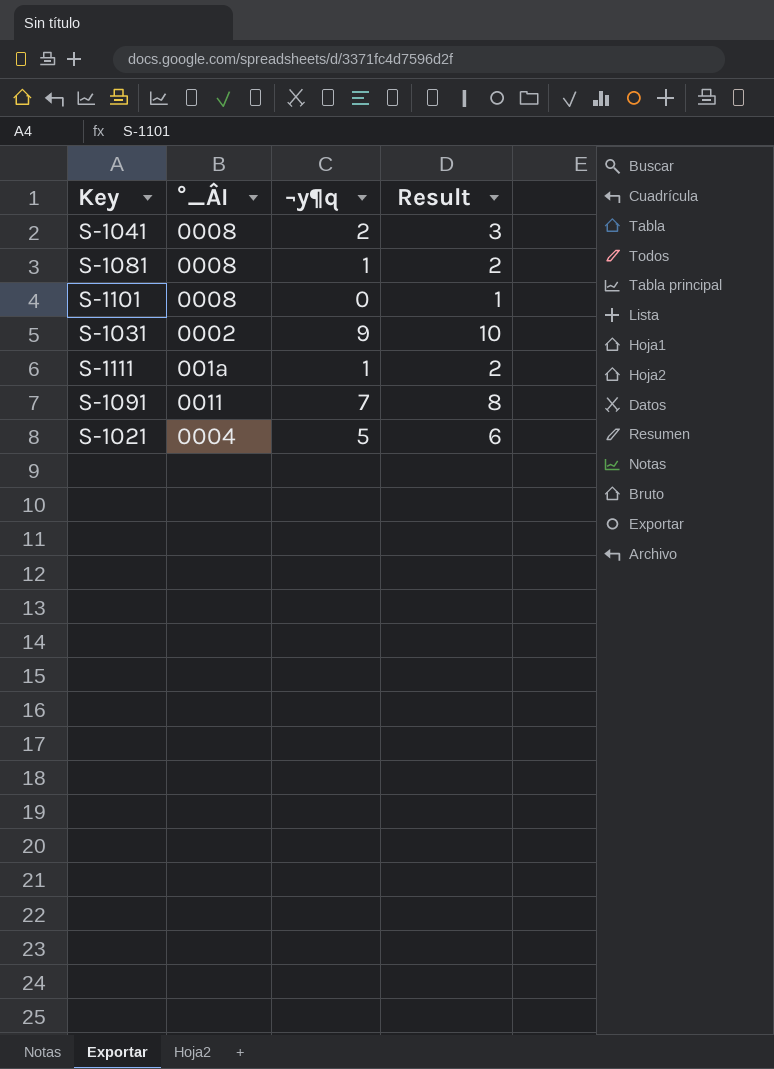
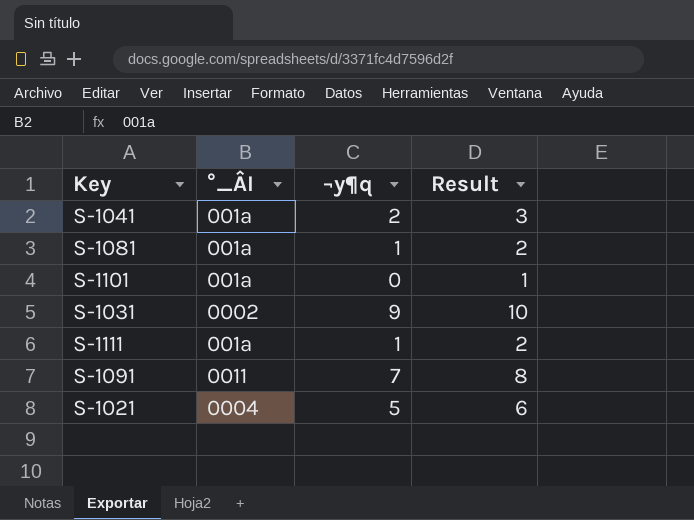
S-1041 | °_ÂI: 0008 -> 001a
S-1081 | °_ÂI: 0008 -> 001a
S-1101 | °_ÂI: 0008 -> 001a

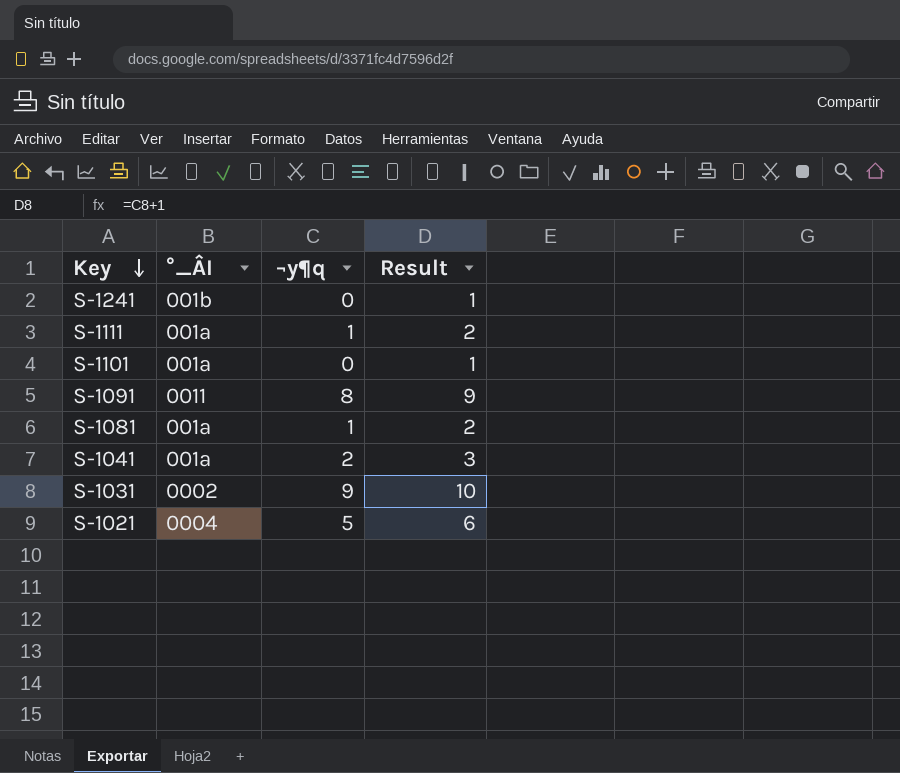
row order: none -> Key descending
row S-1241: none -> 001b | 0 | 1
S-1091 | ¬y¶q: 7 -> 8
S-1091 | Result: 8 -> 9

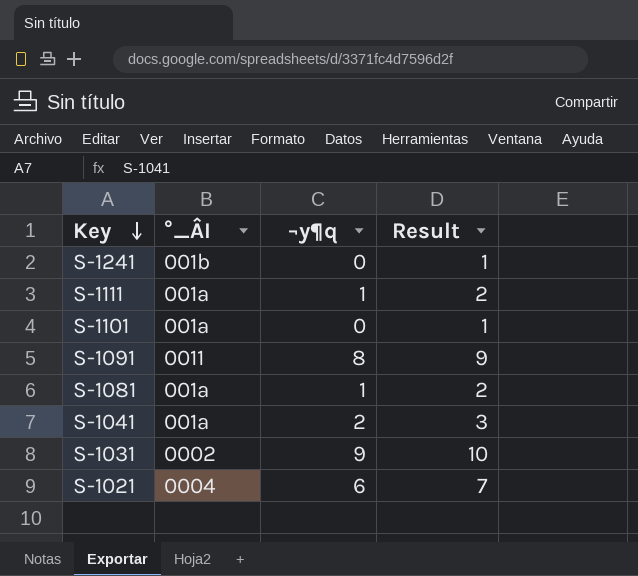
S-1021 | ¬y¶q: 5 -> 6
S-1021 | Result: 6 -> 7

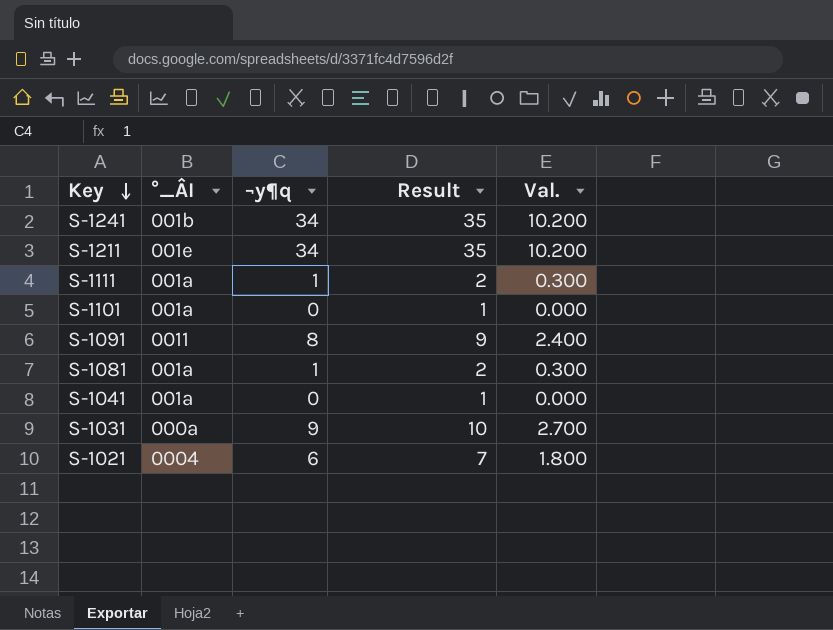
column Val. | formula: none -> [¬y¶q] * 0.3
S-1241 | ¬y¶q: 0 -> 34
S-1241 | Result: 1 -> 35
row S-1211: none -> 001e | 34 | 35 | 10.200
S-1041 | ¬y¶q: 2 -> 0
S-1041 | Result: 3 -> 1
S-1031 | °_ÂI: 0002 -> 000a

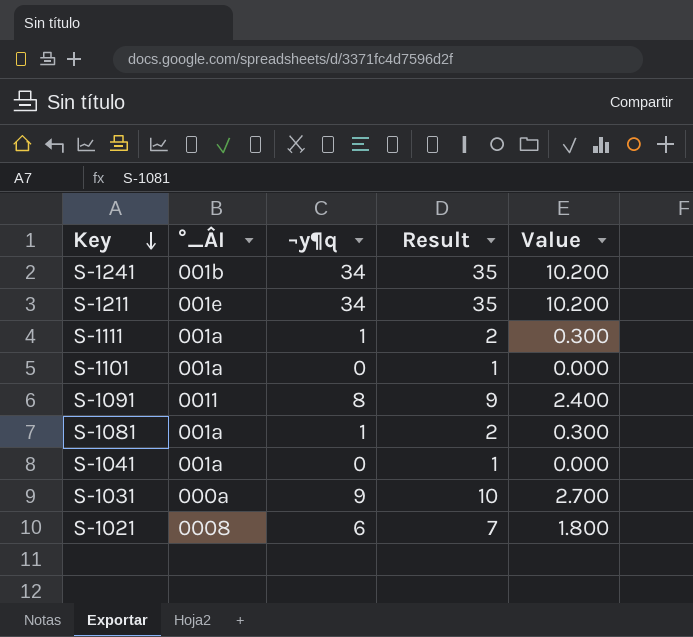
column name: Val. -> Value
S-1021 | °_ÂI: 0004 -> 0008

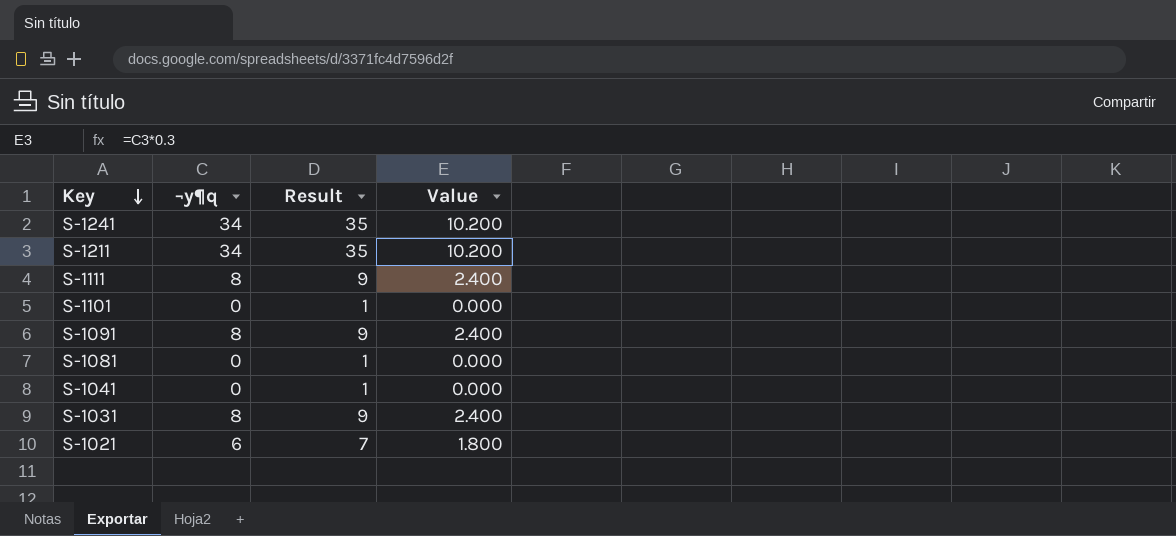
column °_ÂI | position: 2 -> none
S-1111 | ¬y¶q: 1 -> 8
S-1111 | Result: 2 -> 9
S-1111 | Value: 0.300 -> 2.400
S-1081 | ¬y¶q: 1 -> 0
S-1081 | Result: 2 -> 1
S-1081 | Value: 0.300 -> 0.000
S-1031 | ¬y¶q: 9 -> 8
S-1031 | Result: 10 -> 9
S-1031 | Value: 2.700 -> 2.400

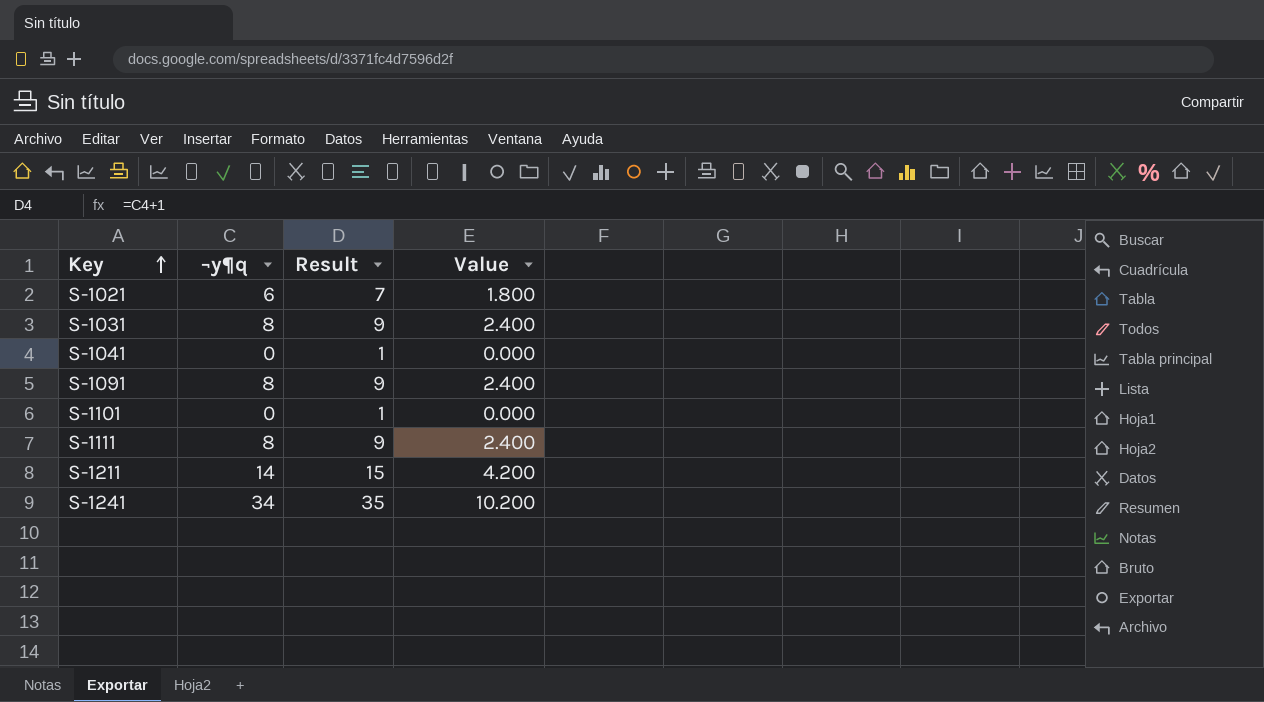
row order: Key descending -> Key ascending
row S-1081: 0 | 1 | 0.000 -> none
S-1211 | ¬y¶q: 34 -> 14
S-1211 | Result: 35 -> 15
S-1211 | Value: 10.200 -> 4.200

